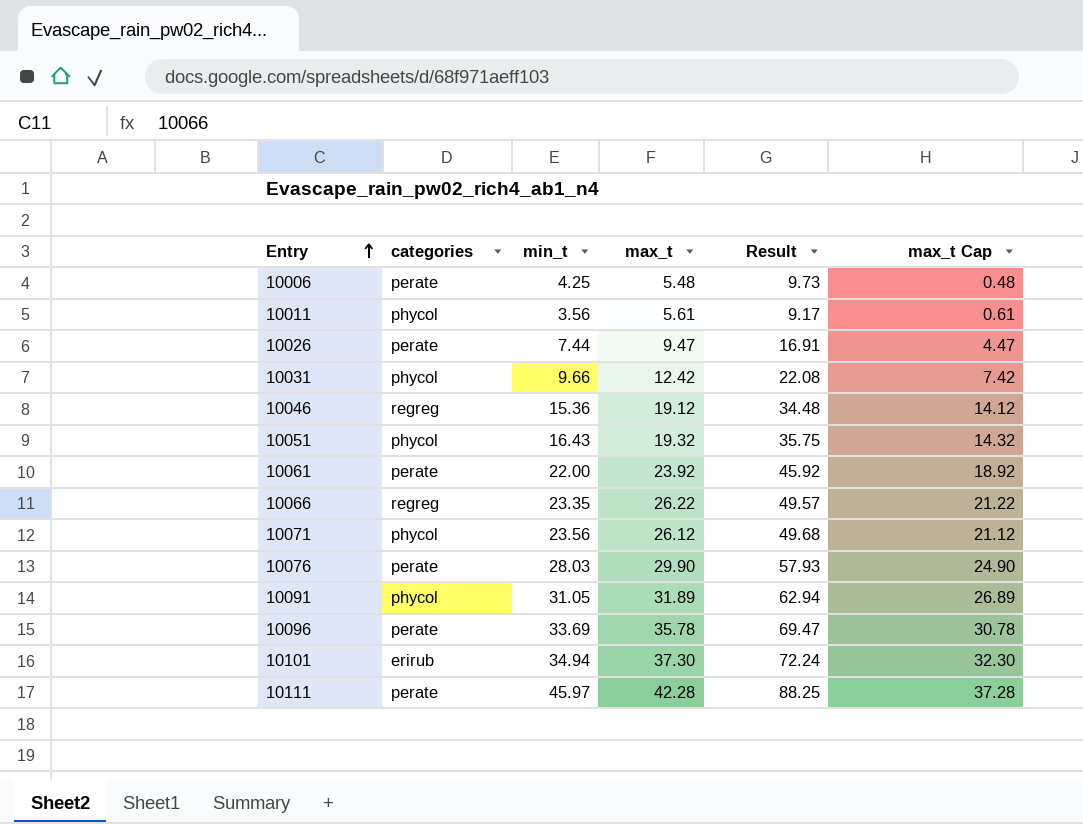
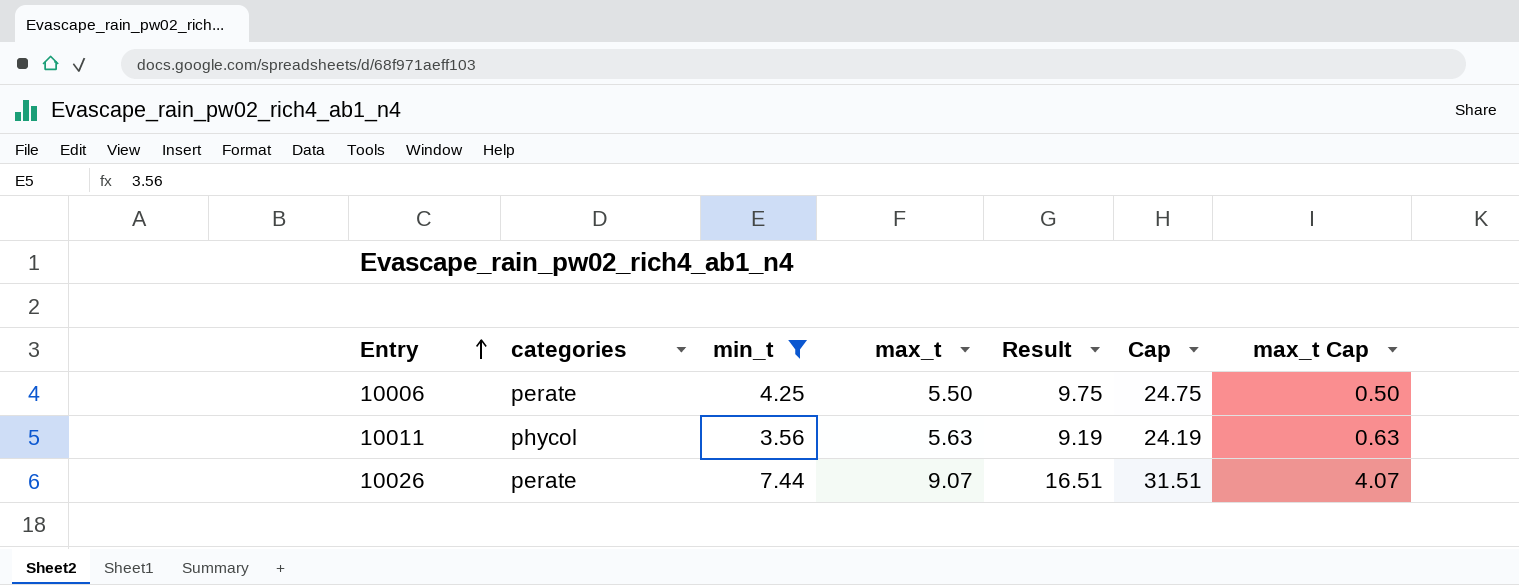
filter: none -> min_t <= 7.44
column Cap | formula: none -> [Result] + 15
10006 | max_t: 5.48 -> 5.50
10006 | Result: 9.73 -> 9.75
10006 | max_t Cap: 0.48 -> 0.50
10011 | max_t: 5.61 -> 5.63
10011 | Result: 9.17 -> 9.19
10011 | max_t Cap: 0.61 -> 0.63
10026 | max_t: 9.47 -> 9.07
10026 | Result: 16.91 -> 16.51
10026 | max_t Cap: 4.47 -> 4.07

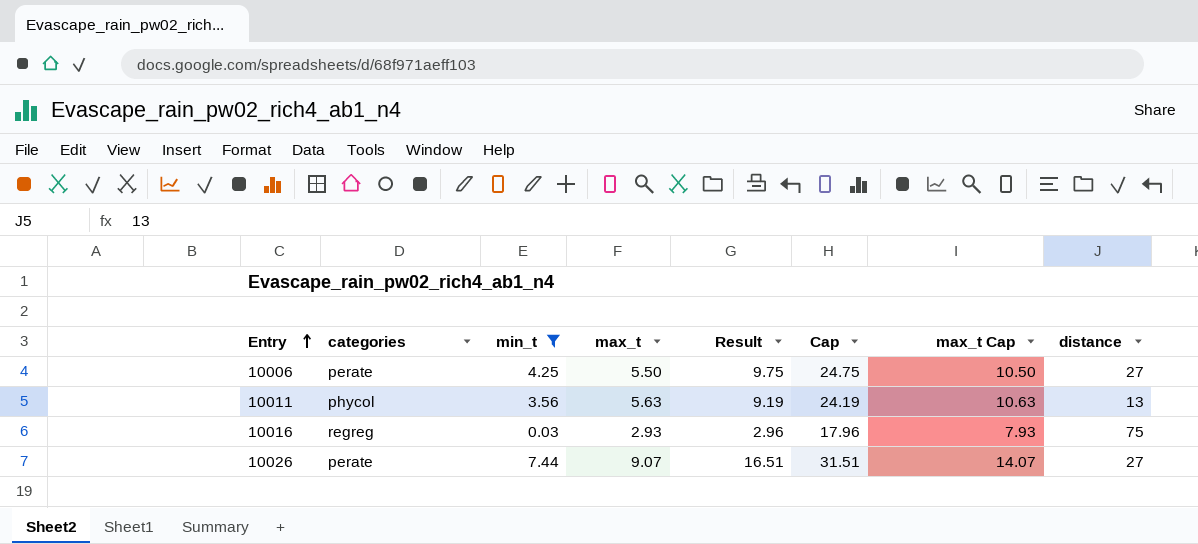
column max_t Cap | formula: [max_t] - 5 -> [max_t] + 5
column distance | position: none -> 8
row 10016: none -> regreg | 0.03 | 2.93 | 2.96 | 17.96 | 7.93 | 75

